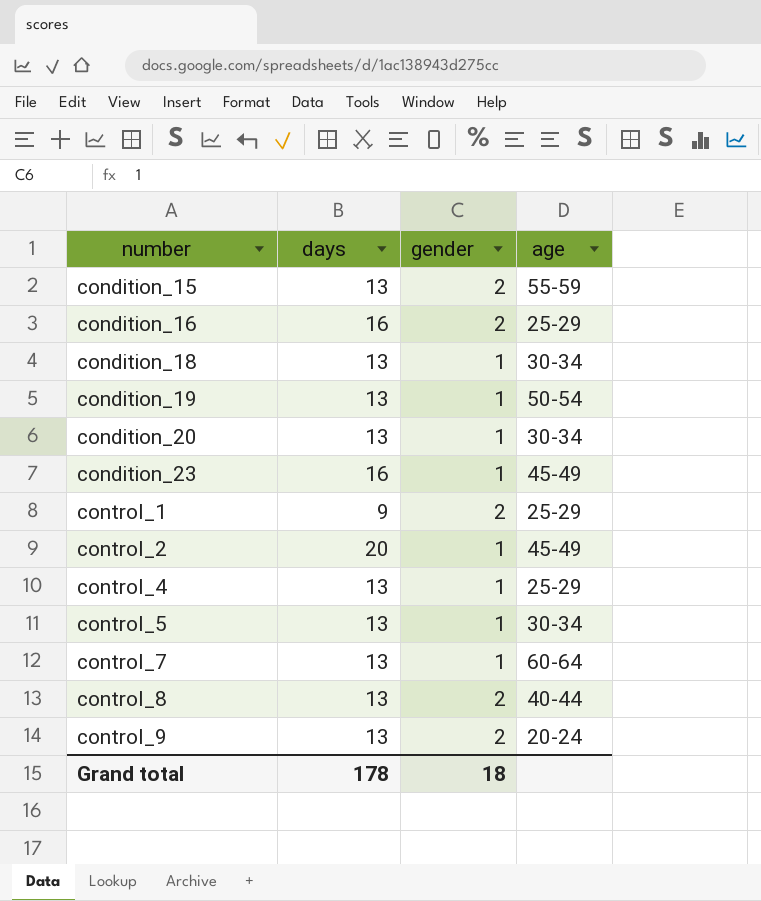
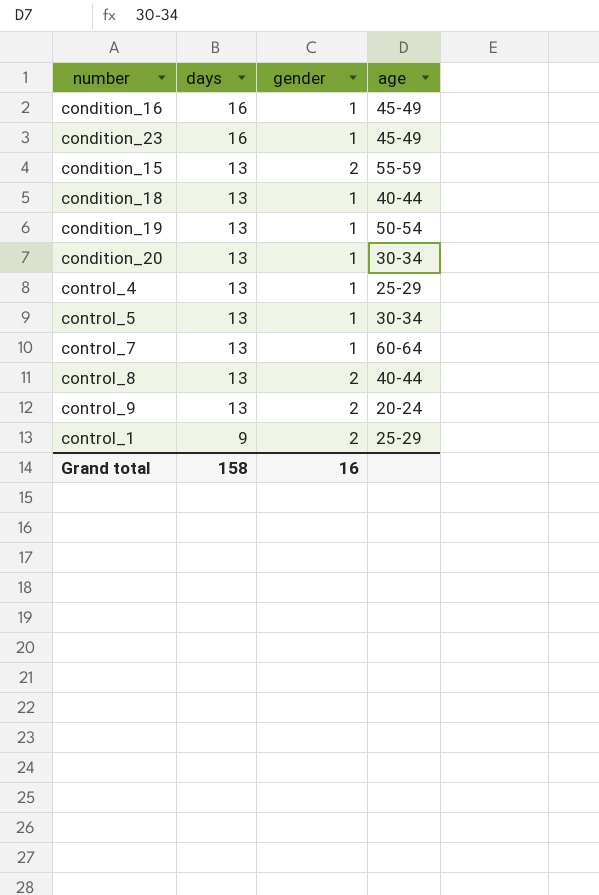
row order: number ascending -> days descending
row control_2: 20 | 1 | 45-49 -> none
condition_16 | gender: 2 -> 1
condition_16 | age: 25-29 -> 45-49
condition_18 | age: 30-34 -> 40-44
Grand total | days: 178 -> 158
Grand total | gender: 18 -> 16

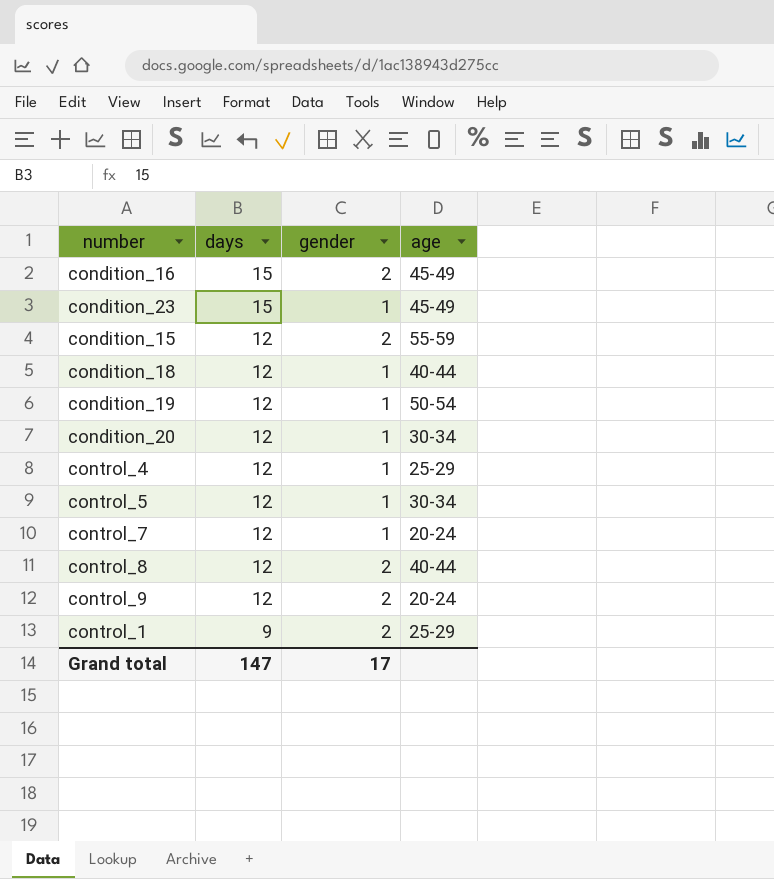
condition_16 | days: 16 -> 15
condition_16 | gender: 1 -> 2
condition_23 | days: 16 -> 15
condition_15 | days: 13 -> 12
condition_18 | days: 13 -> 12
condition_19 | days: 13 -> 12
condition_20 | days: 13 -> 12
control_4 | days: 13 -> 12
control_5 | days: 13 -> 12
control_7 | days: 13 -> 12
control_7 | age: 60-64 -> 20-24
control_8 | days: 13 -> 12
control_9 | days: 13 -> 12
Grand total | days: 158 -> 147
Grand total | gender: 16 -> 17

